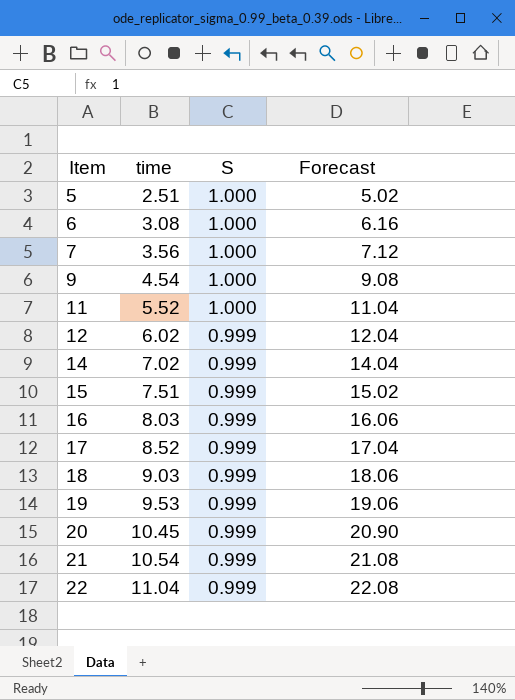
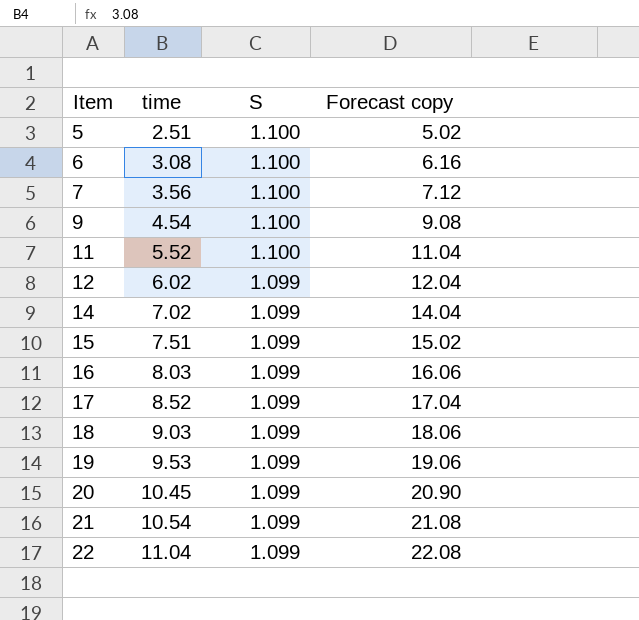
column name: Forecast -> Forecast copy
5 | S: 1.000 -> 1.100
6 | S: 1.000 -> 1.100
7 | S: 1.000 -> 1.100
9 | S: 1.000 -> 1.100
11 | S: 1.000 -> 1.100
12 | S: 0.999 -> 1.099
14 | S: 0.999 -> 1.099
15 | S: 0.999 -> 1.099
16 | S: 0.999 -> 1.099
17 | S: 0.999 -> 1.099
18 | S: 0.999 -> 1.099
19 | S: 0.999 -> 1.099
20 | S: 0.999 -> 1.099
21 | S: 0.999 -> 1.099
22 | S: 0.999 -> 1.099

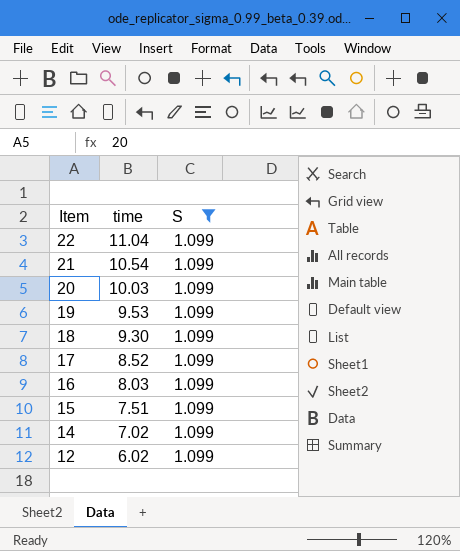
filter: none -> S = 1.099
row order: Item ascending -> Item descending
column Forecast copy | formula: [time] * 2 -> none
20 | time: 10.45 -> 10.03
18 | time: 9.03 -> 9.30

